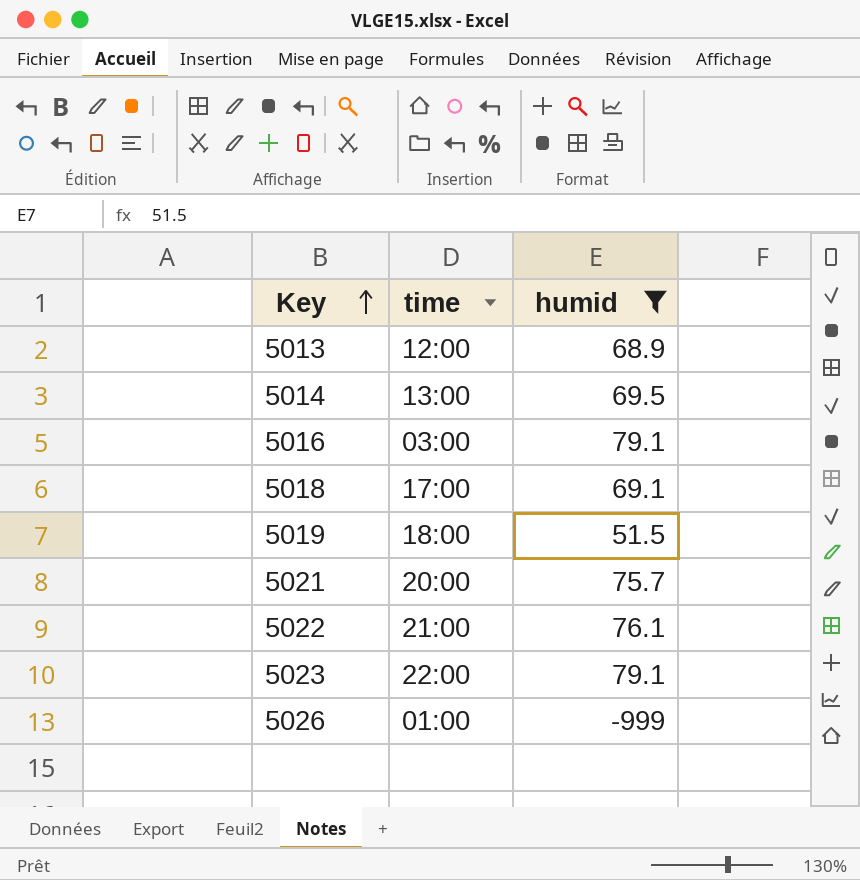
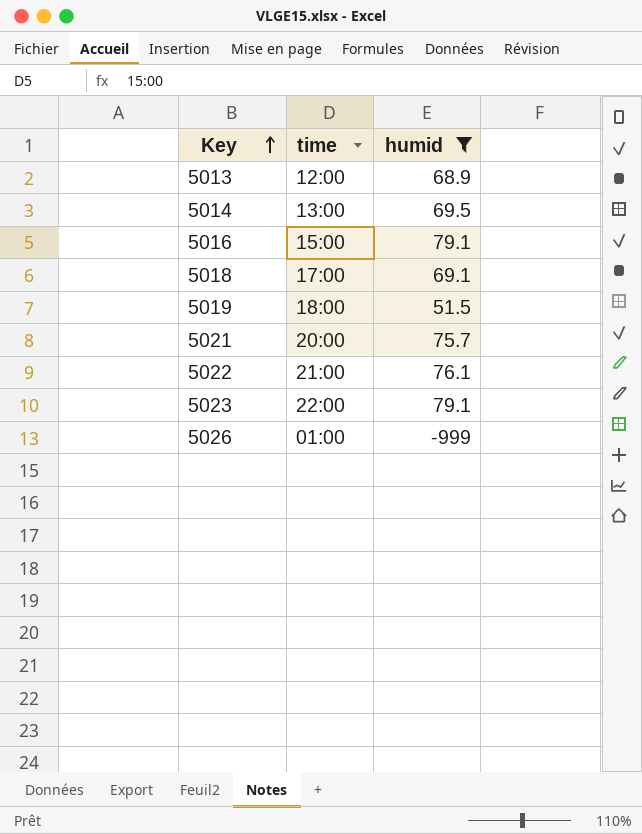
5016 | time: 03:00 -> 15:00

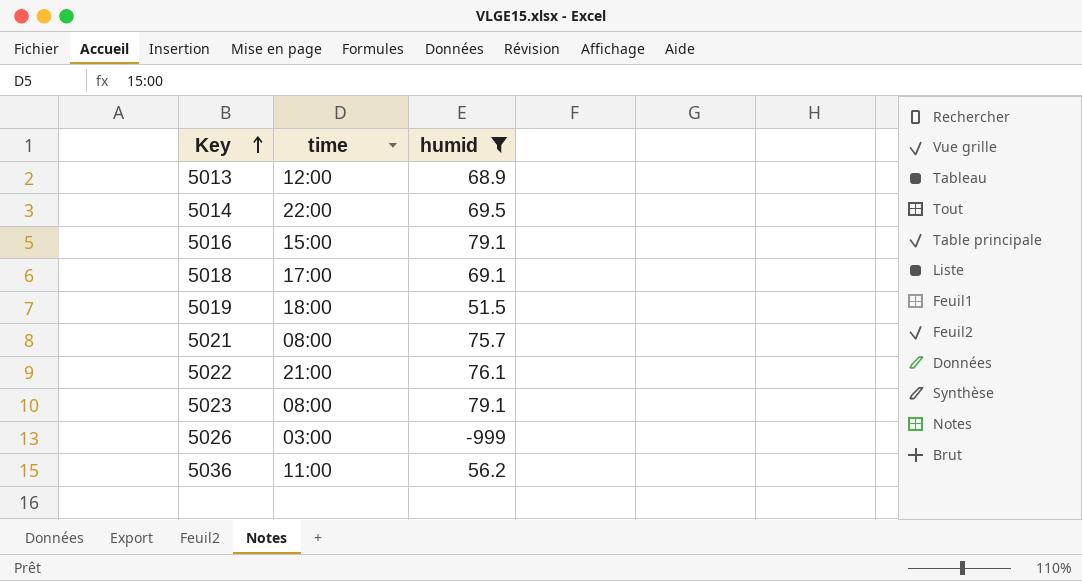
5014 | time: 13:00 -> 22:00
5021 | time: 20:00 -> 08:00
5023 | time: 22:00 -> 08:00
5026 | time: 01:00 -> 03:00
row 5036: none -> 11:00 | 56.2

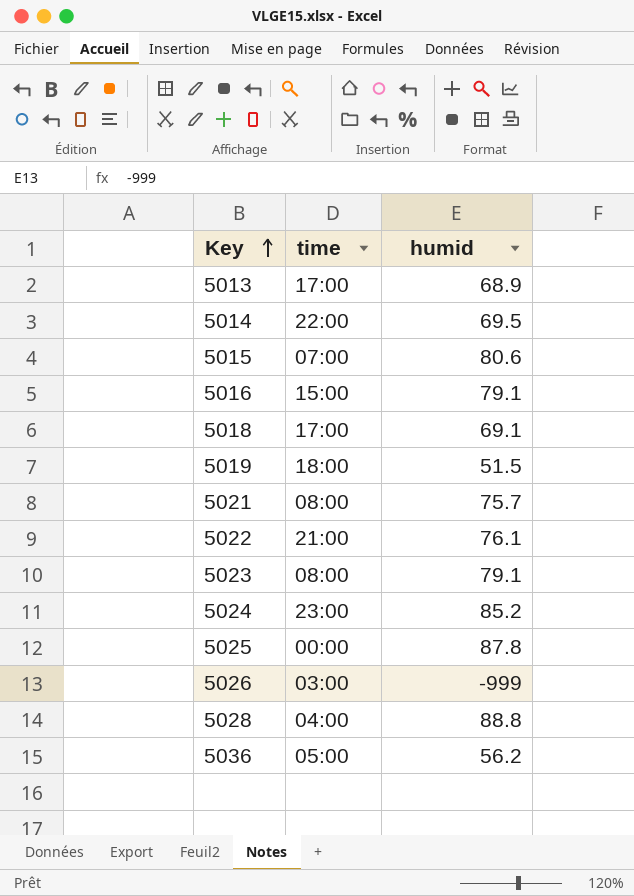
filter: humid <= 79.1 -> none
5013 | time: 12:00 -> 17:00
5036 | time: 11:00 -> 05:00

